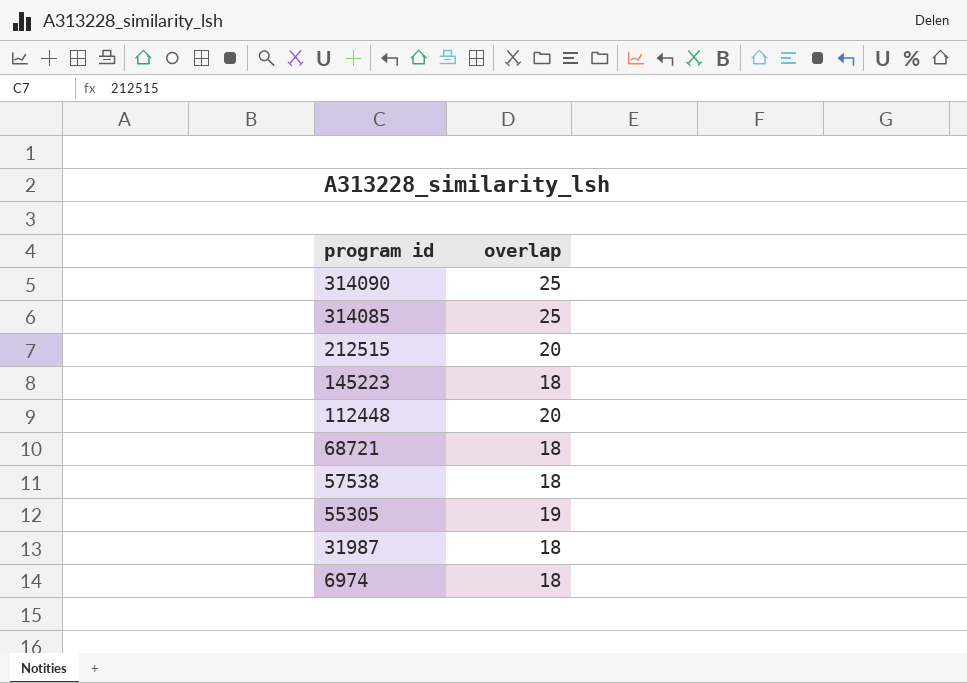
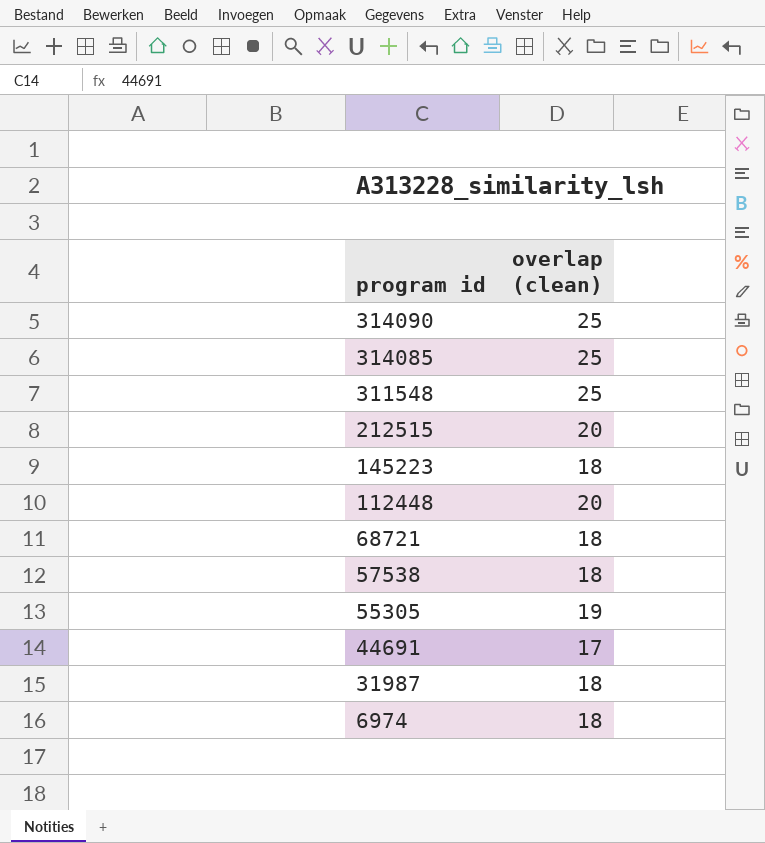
column name: overlap -> overlap (clean)
row 311548: none -> 25
row 44691: none -> 17

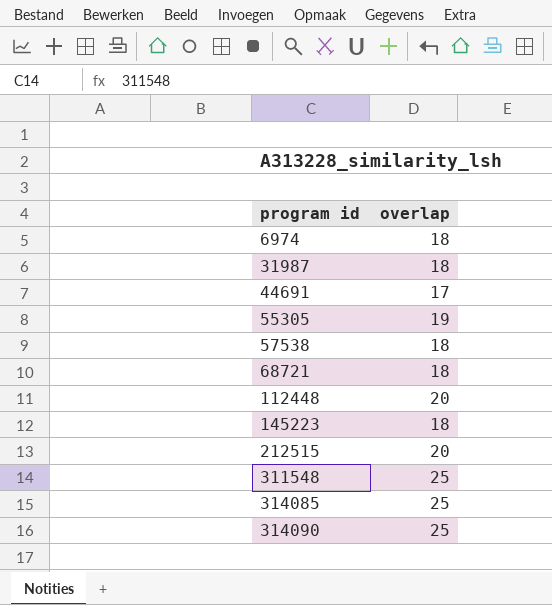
row order: program id descending -> program id ascending
column name: overlap (clean) -> overlap

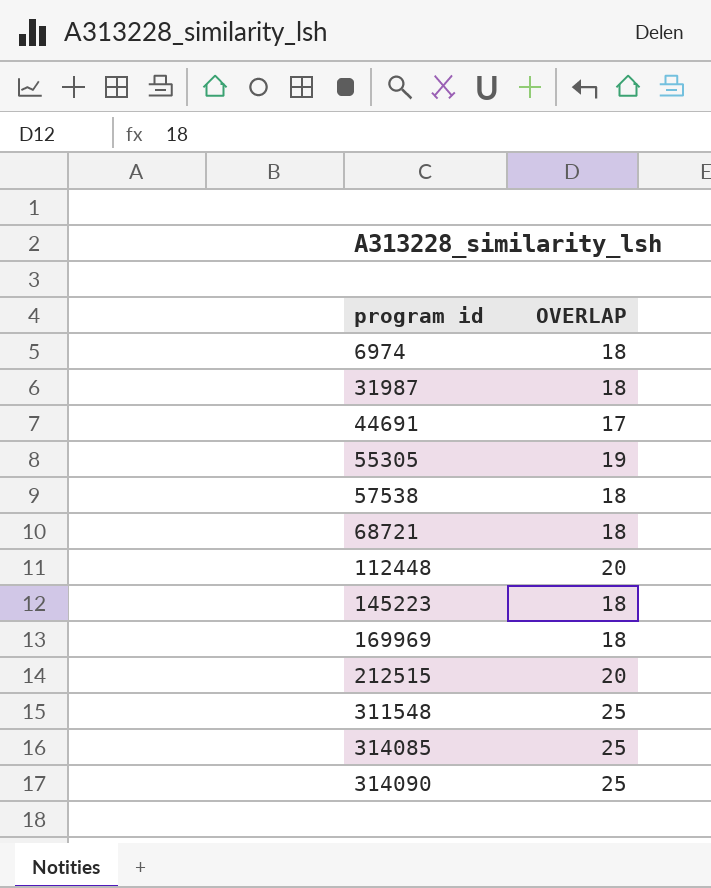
column name: overlap -> OVERLAP
row 169969: none -> 18

